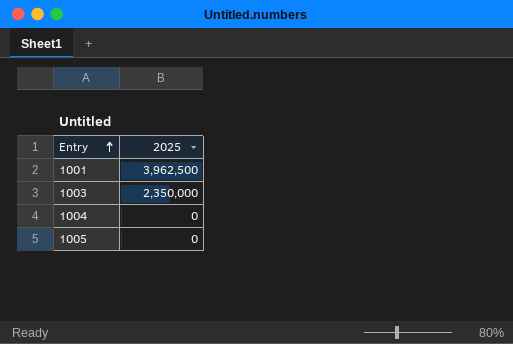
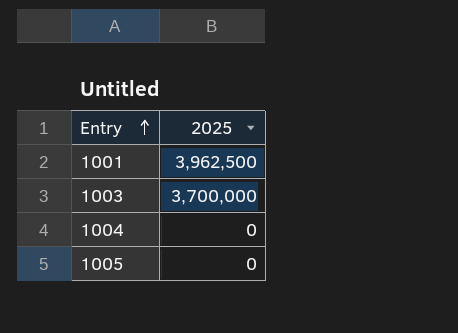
1003 | 2025: 2,350,000 -> 3,700,000

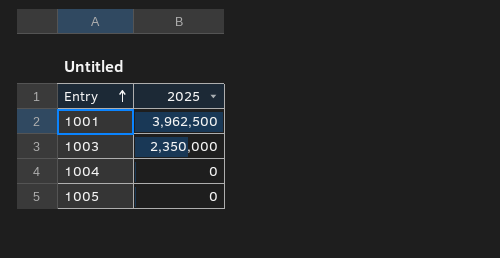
1003 | 2025: 3,700,000 -> 2,350,000

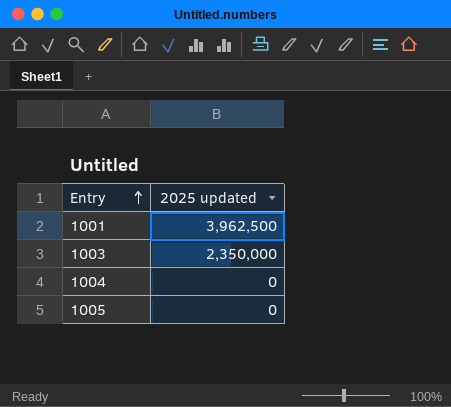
column name: 2025 -> 2025 updated

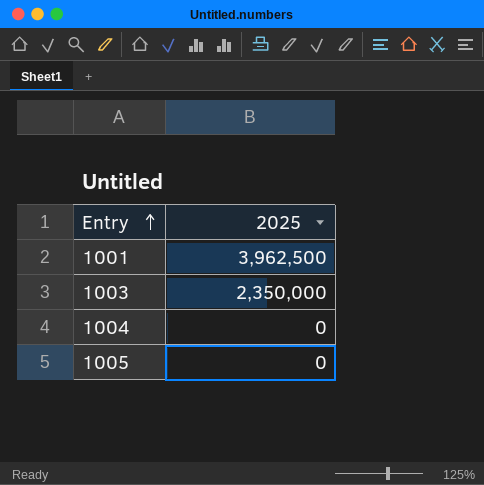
column name: 2025 updated -> 2025

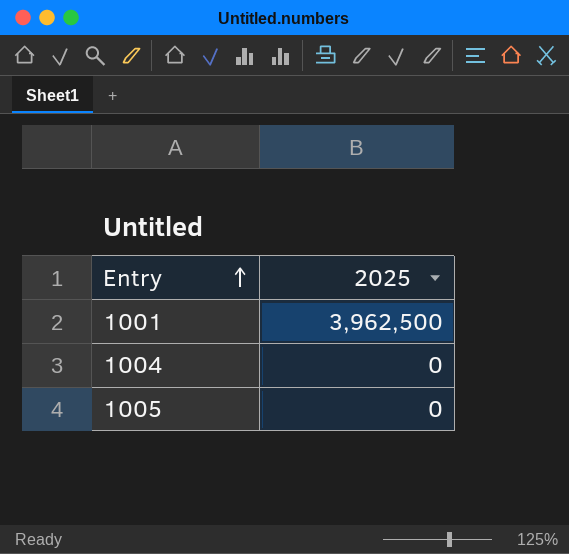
row 1003: 2,350,000 -> none

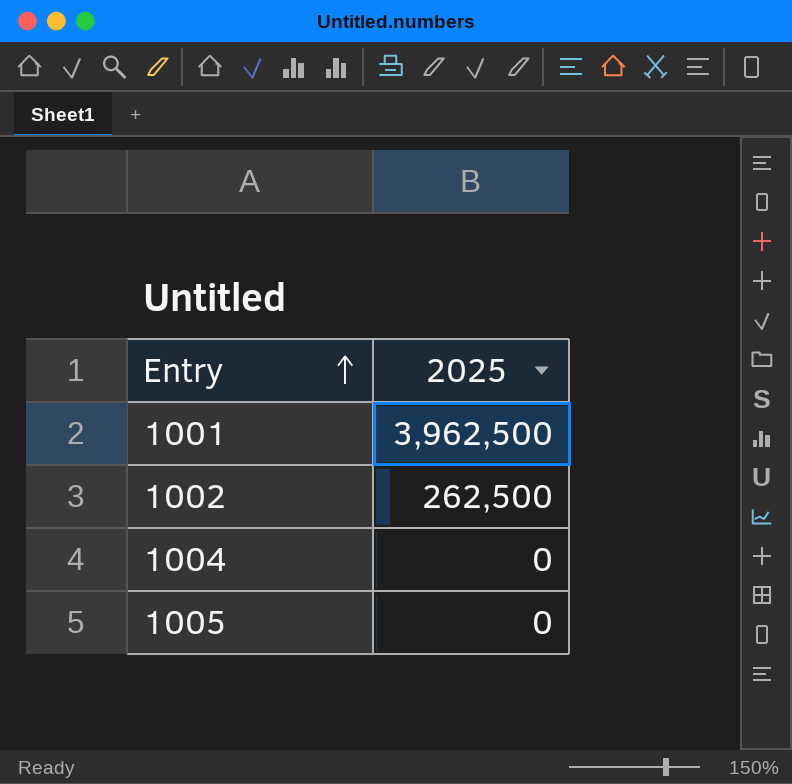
row 1002: none -> 262,500

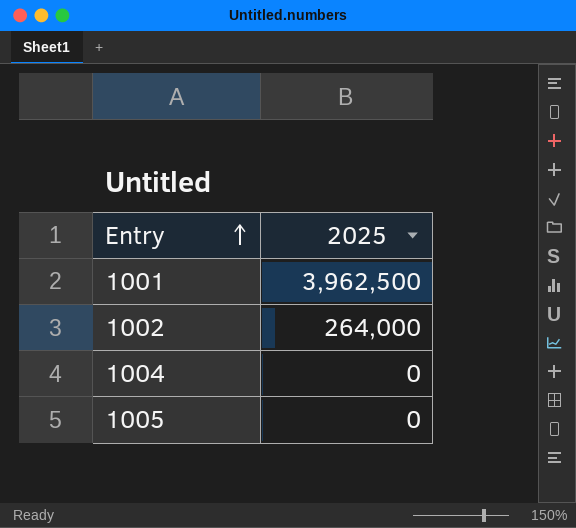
1002 | 2025: 262,500 -> 264,000

